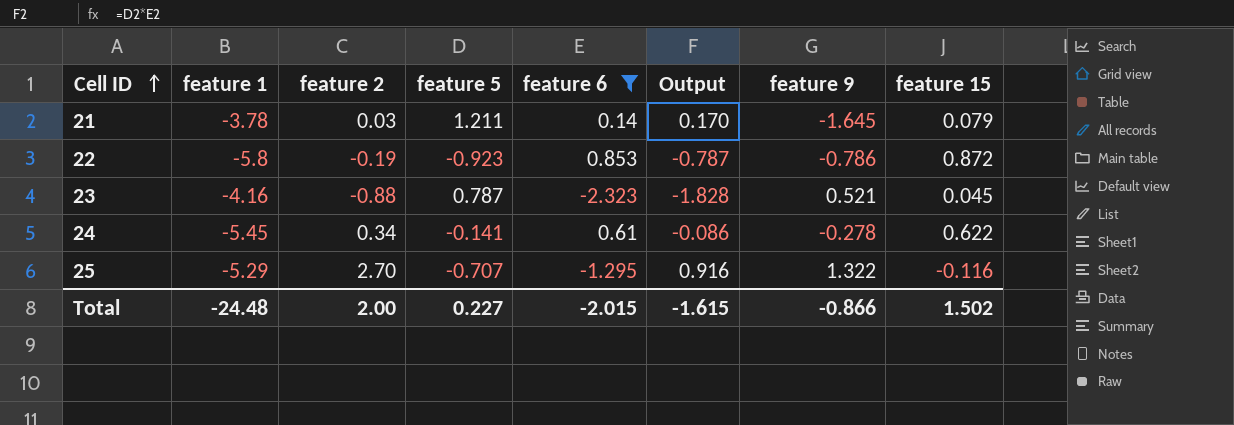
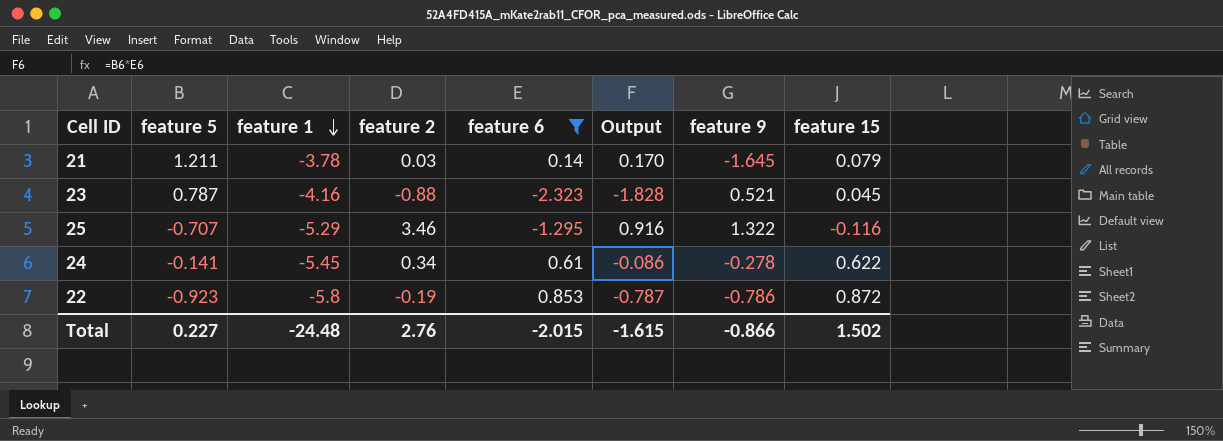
row order: Cell ID ascending -> feature 1 descending
column feature 5 | position: 4 -> 2
25 | feature 2: 2.70 -> 3.46
Total | feature 2: 2.00 -> 2.76

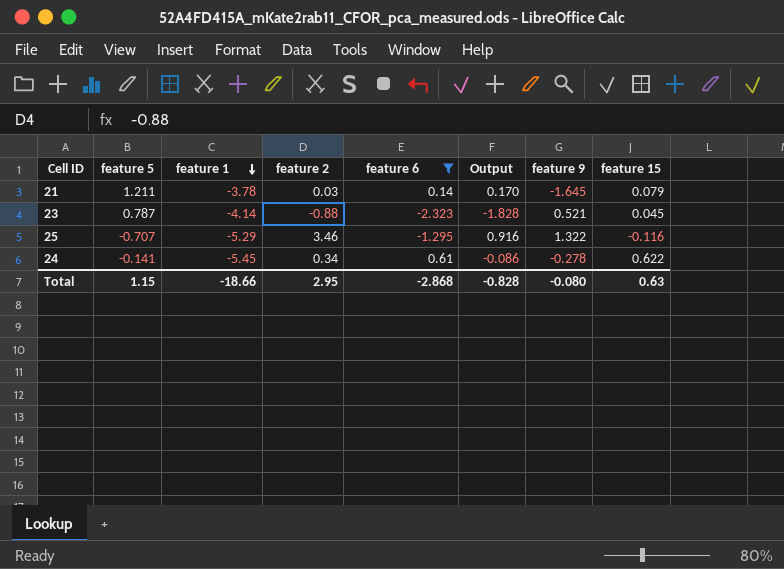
row 22: -0.923 | -5.8 | -0.19 | 0.853 | -0.787 | -0.786 | 0.872 -> none
23 | feature 1: -4.16 -> -4.14
Total | feature 5: 0.227 -> 1.15
Total | feature 1: -24.48 -> -18.66
Total | feature 2: 2.76 -> 2.95
Total | feature 6: -2.015 -> -2.868
Total | Output: -1.615 -> -0.828
Total | feature 9: -0.866 -> -0.080
Total | feature 15: 1.502 -> 0.63

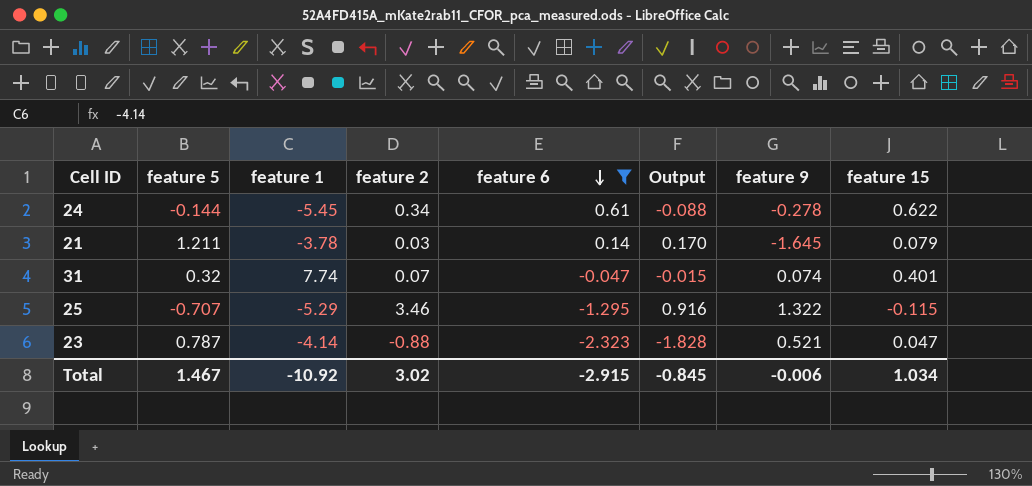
row order: feature 1 descending -> feature 6 descending
24 | feature 5: -0.141 -> -0.144
24 | Output: -0.086 -> -0.088
row 31: none -> 0.32 | 7.74 | 0.07 | -0.047 | -0.015 | 0.074 | 0.401
25 | feature 15: -0.116 -> -0.115
23 | feature 15: 0.045 -> 0.047
Total | feature 5: 1.15 -> 1.467
Total | feature 1: -18.66 -> -10.92
Total | feature 2: 2.95 -> 3.02
Total | feature 6: -2.868 -> -2.915
Total | Output: -0.828 -> -0.845
Total | feature 9: -0.080 -> -0.006
Total | feature 15: 0.63 -> 1.034

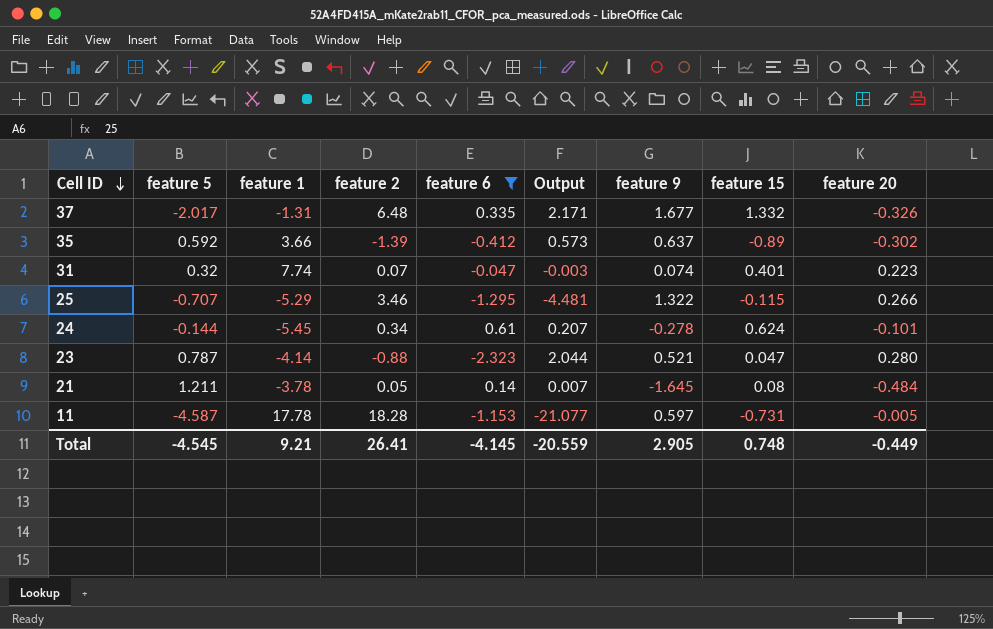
row order: feature 6 descending -> Cell ID descending
column Output | formula: [feature 5] * [feature 6] -> [feature 2] * [feature 6]
column feature 20 | position: none -> 9
row 37: none -> -2.017 | -1.31 | 6.48 | 0.335 | 2.171 | 1.677 | 1.332 | -0.326
row 35: none -> 0.592 | 3.66 | -1.39 | -0.412 | 0.573 | 0.637 | -0.89 | -0.302
24 | feature 15: 0.622 -> 0.624
21 | feature 2: 0.03 -> 0.05
21 | feature 15: 0.079 -> 0.08
row 11: none -> -4.587 | 17.78 | 18.28 | -1.153 | -21.077 | 0.597 | -0.731 | -0.005
Total | feature 5: 1.467 -> -4.545
Total | feature 1: -10.92 -> 9.21
Total | feature 2: 3.02 -> 26.41
Total | feature 6: -2.915 -> -4.145
Total | Output: -0.845 -> -20.559
Total | feature 9: -0.006 -> 2.905
Total | feature 15: 1.034 -> 0.748

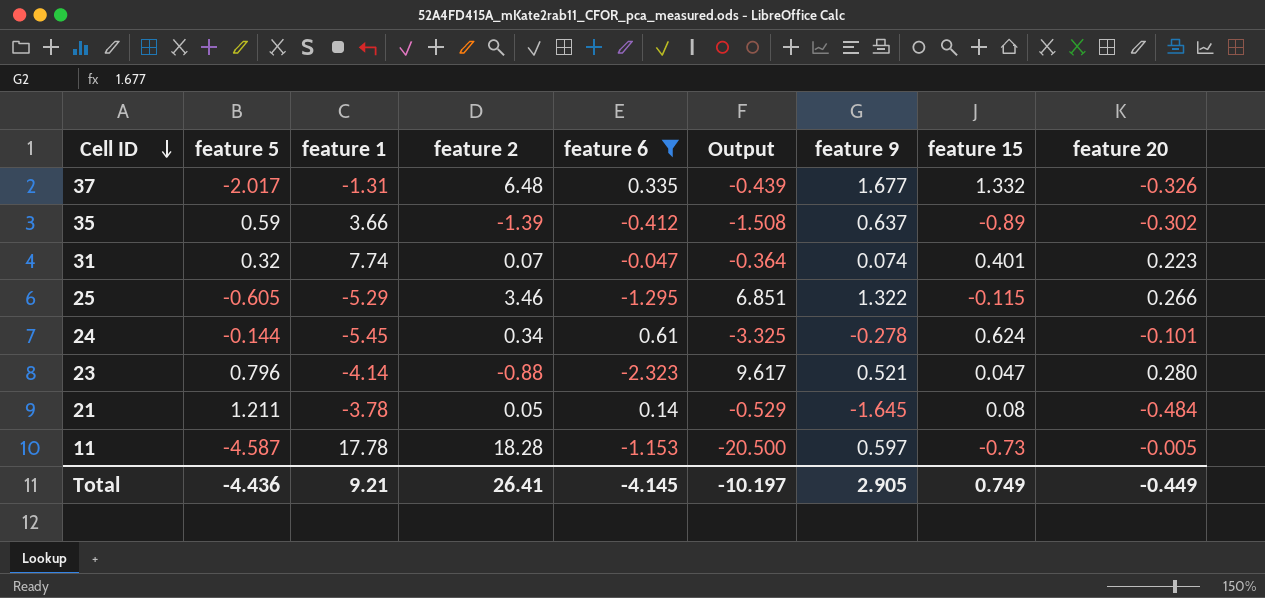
column Output | formula: [feature 2] * [feature 6] -> [feature 1] * [feature 6]
35 | feature 5: 0.592 -> 0.59
25 | feature 5: -0.707 -> -0.605
23 | feature 5: 0.787 -> 0.796
11 | feature 15: -0.731 -> -0.73
Total | feature 5: -4.545 -> -4.436
Total | Output: -20.559 -> -10.197
Total | feature 15: 0.748 -> 0.749

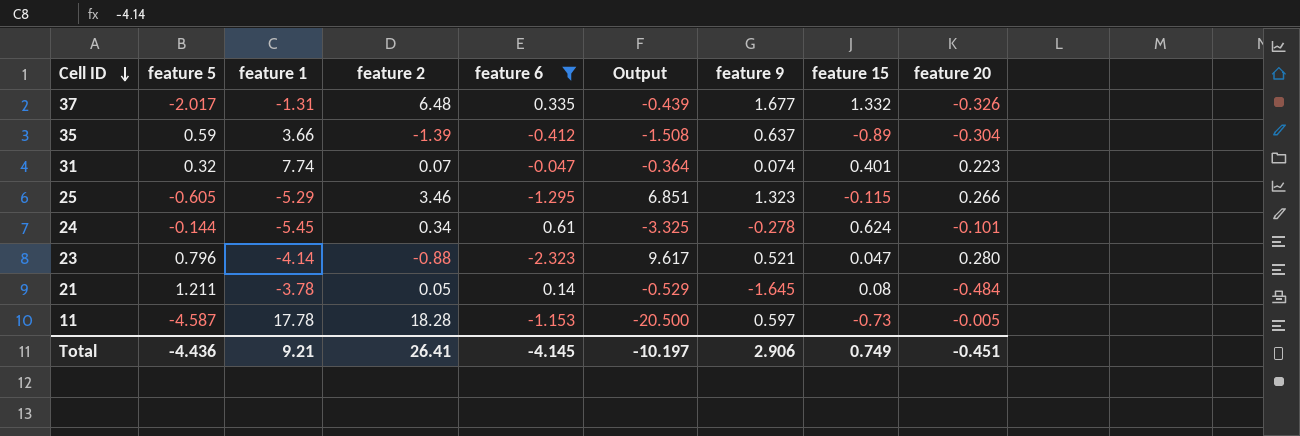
35 | feature 20: -0.302 -> -0.304
25 | feature 9: 1.322 -> 1.323
Total | feature 9: 2.905 -> 2.906
Total | feature 20: -0.449 -> -0.451

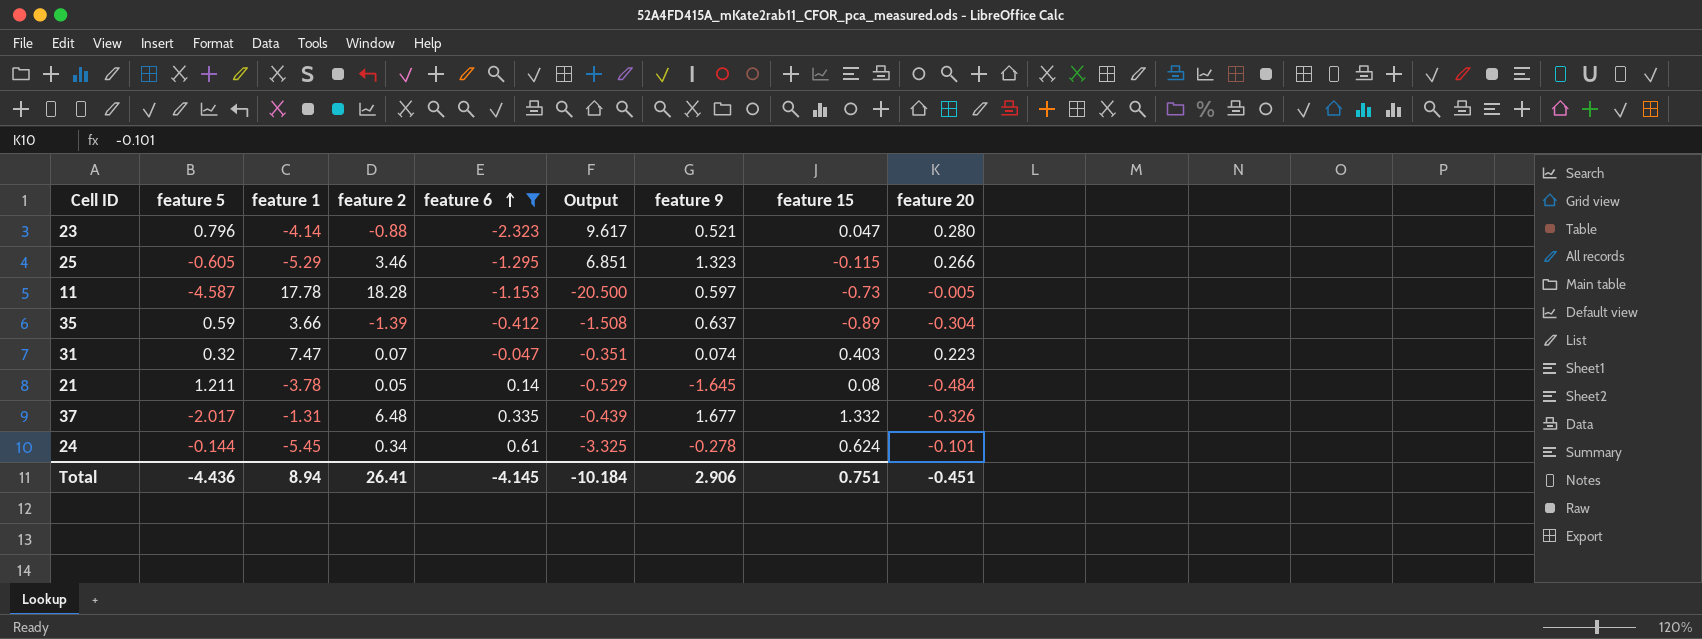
row order: Cell ID descending -> feature 6 ascending
31 | feature 1: 7.74 -> 7.47
31 | Output: -0.364 -> -0.351
31 | feature 15: 0.401 -> 0.403
Total | feature 1: 9.21 -> 8.94
Total | Output: -10.197 -> -10.184
Total | feature 15: 0.749 -> 0.751

